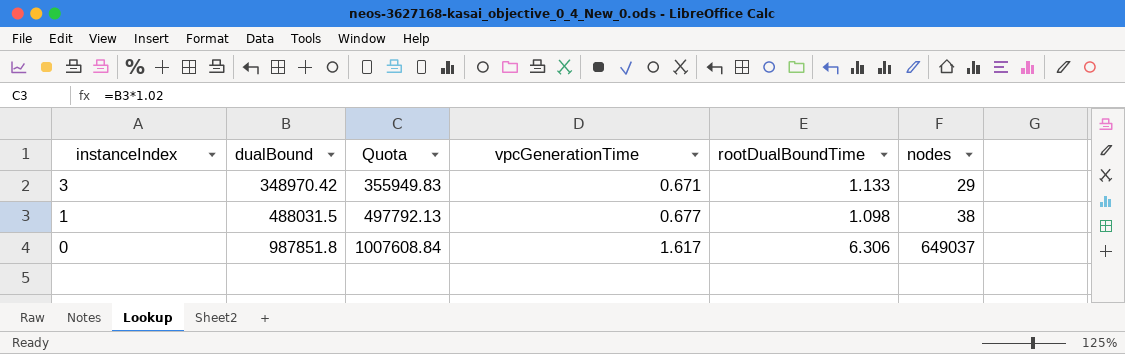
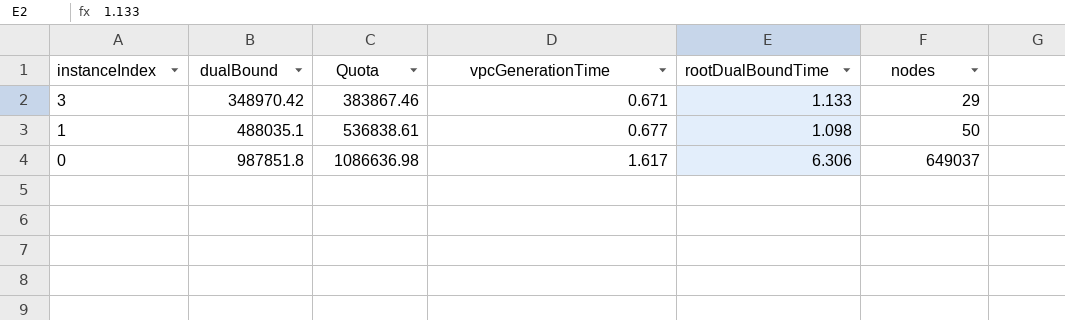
column Quota | formula: [dualBound] * 1.02 -> [dualBound] * 1.1
1 | dualBound: 488031.5 -> 488035.1
1 | nodes: 38 -> 50

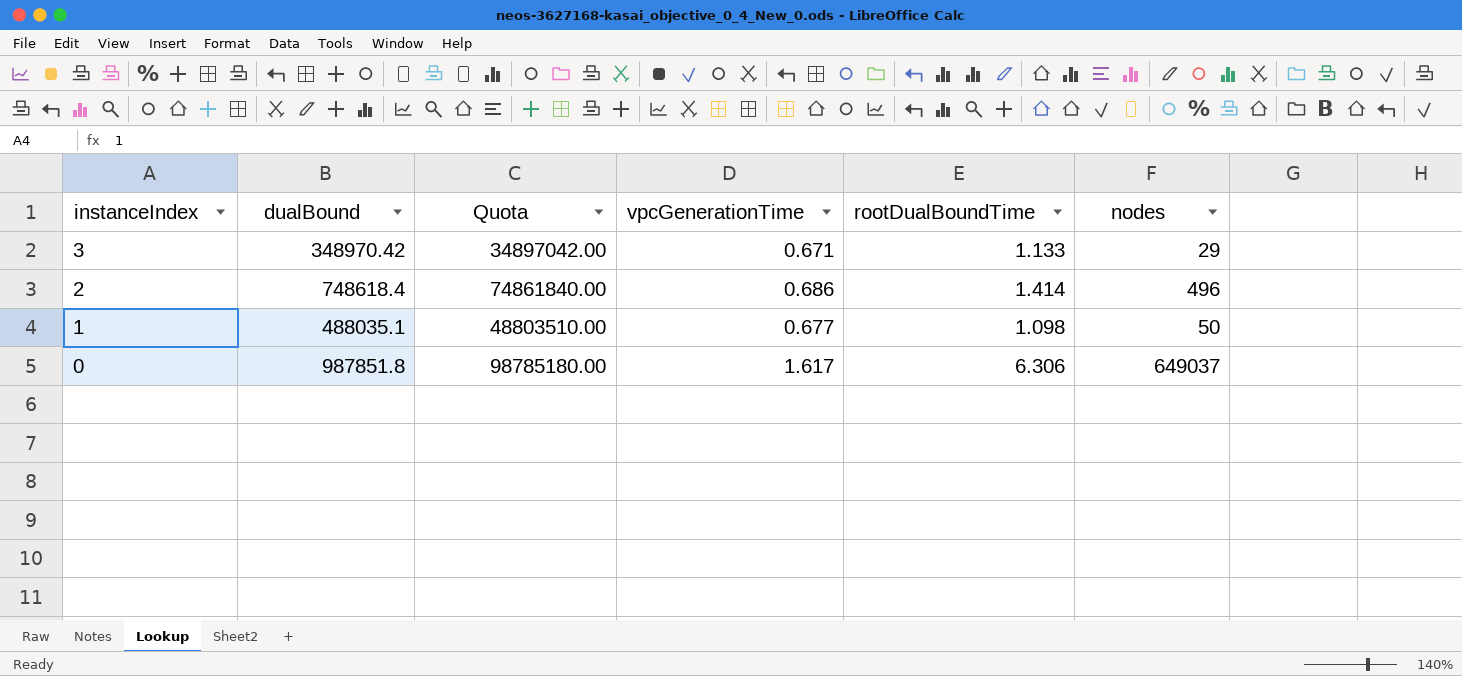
column Quota | formula: [dualBound] * 1.1 -> [dualBound] * 100
row 2: none -> 748618.4 | 74861840.00 | 0.686 | 1.414 | 496

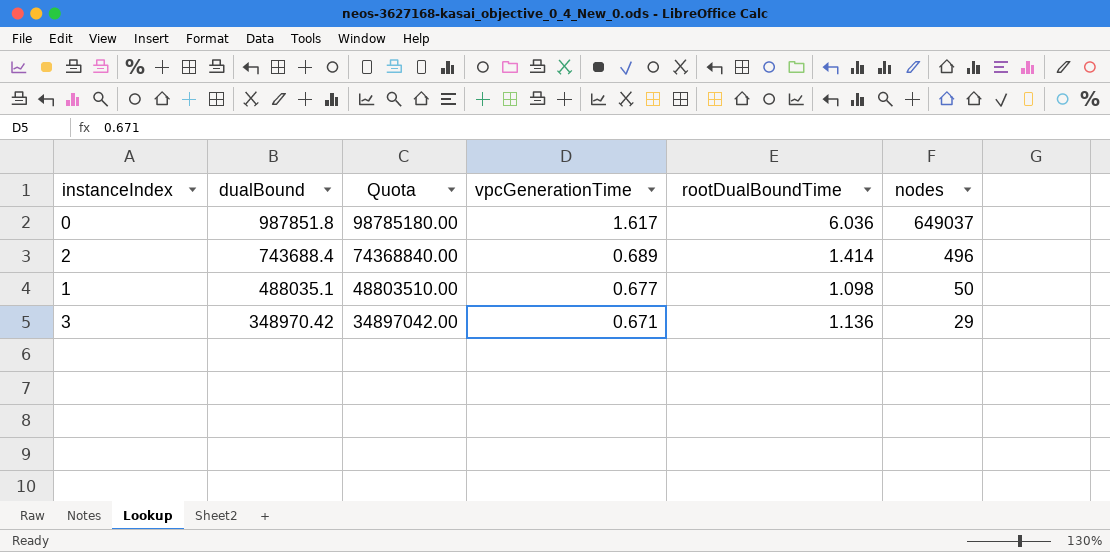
row order: instanceIndex descending -> dualBound descending
0 | rootDualBoundTime: 6.306 -> 6.036
2 | dualBound: 748618.4 -> 743688.4
2 | Quota: 74861840.00 -> 74368840.00
2 | vpcGenerationTime: 0.686 -> 0.689
3 | rootDualBoundTime: 1.133 -> 1.136

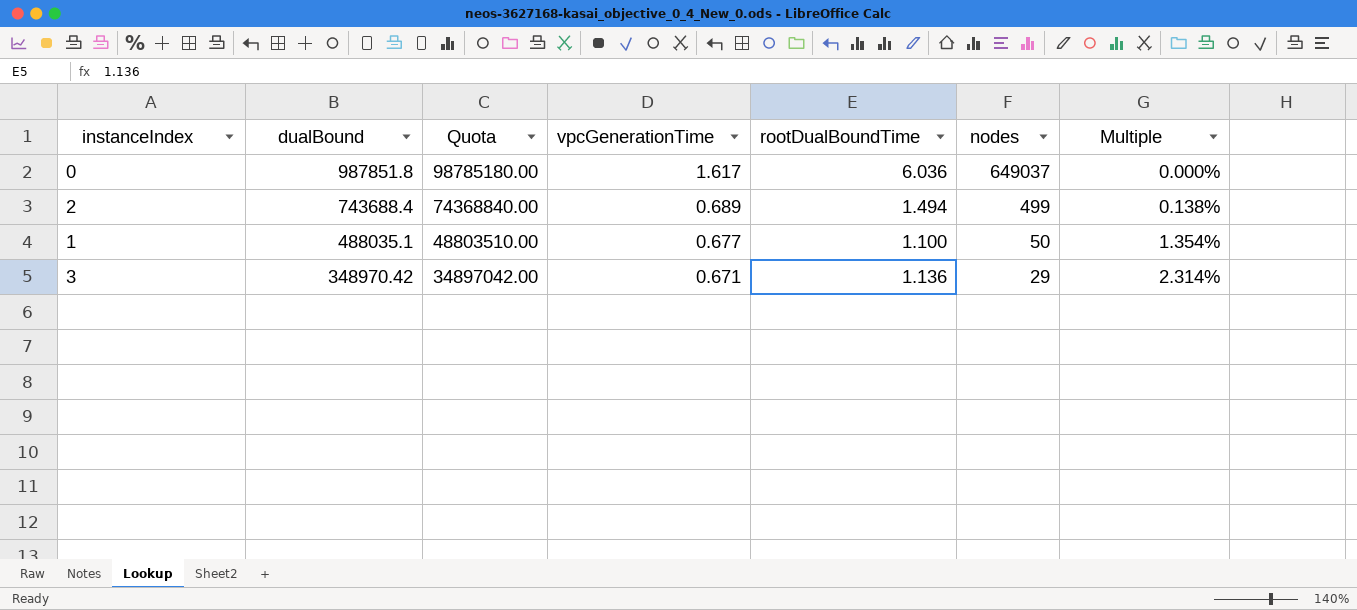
column Multiple | formula: none -> [vpcGenerationTime] / [nodes]
2 | rootDualBoundTime: 1.414 -> 1.494
2 | nodes: 496 -> 499
1 | rootDualBoundTime: 1.098 -> 1.100

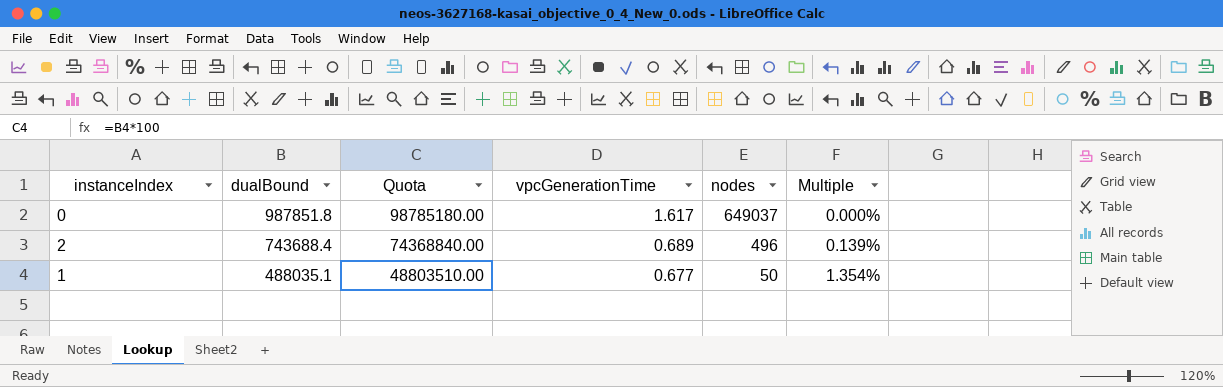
column rootDualBoundTime | position: 5 -> none
row 3: 348970.42 | 34897042.00 | 0.671 | 1.136 | 29 | 2.314% -> none
2 | nodes: 499 -> 496
2 | Multiple: 0.138% -> 0.139%

